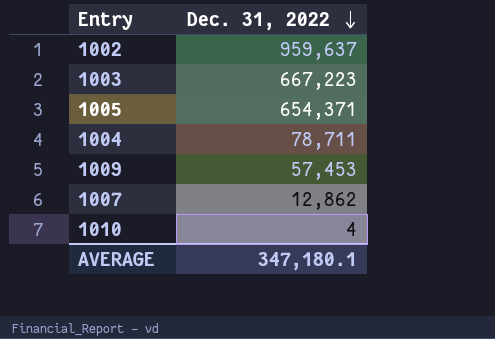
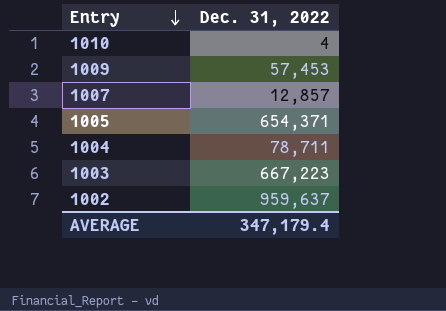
row order: Dec. 31, 2022 descending -> Entry descending
1007 | Dec. 31, 2022: 12,862 -> 12,857
AVERAGE | Dec. 31, 2022: 347,180.1 -> 347,179.4

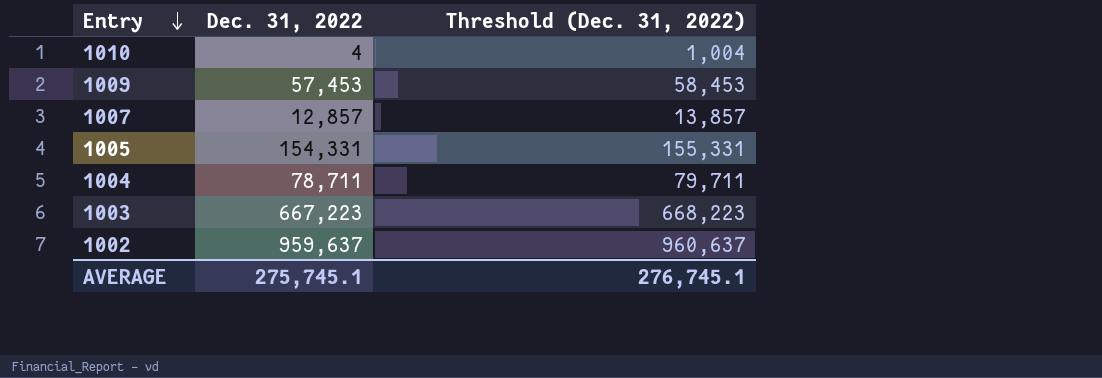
column Threshold (Dec. 31, 2022) | formula: none -> [Dec. 31, 2022] + 1000
1005 | Dec. 31, 2022: 654,371 -> 154,331
AVERAGE | Dec. 31, 2022: 347,179.4 -> 275,745.1

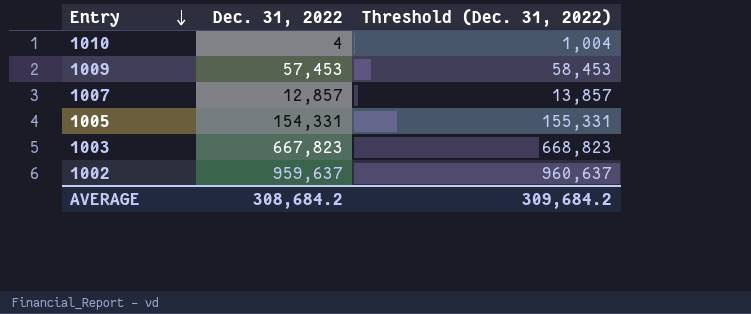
row 1004: 78,711 | 79,711 -> none
1003 | Dec. 31, 2022: 667,223 -> 667,823
1003 | Threshold (Dec. 31, 2022): 668,223 -> 668,823
AVERAGE | Dec. 31, 2022: 275,745.1 -> 308,684.2
AVERAGE | Threshold (Dec. 31, 2022): 276,745.1 -> 309,684.2

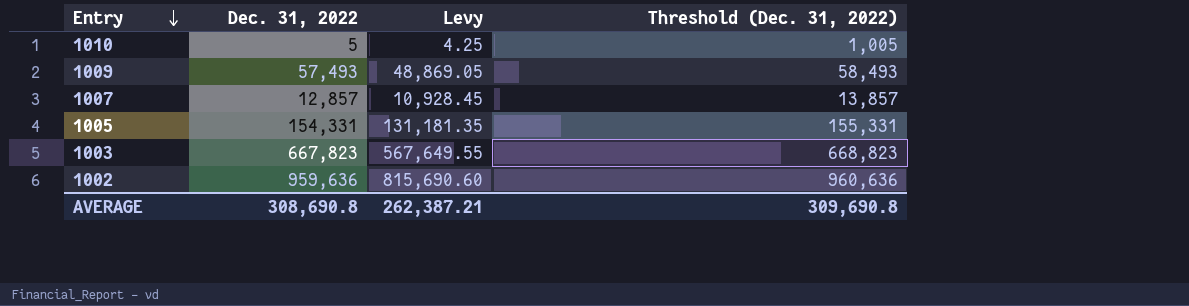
column Levy | formula: none -> [Dec. 31, 2022] * 0.85
1010 | Dec. 31, 2022: 4 -> 5
1010 | Threshold (Dec. 31, 2022): 1,004 -> 1,005
1009 | Dec. 31, 2022: 57,453 -> 57,493
1009 | Threshold (Dec. 31, 2022): 58,453 -> 58,493
1002 | Dec. 31, 2022: 959,637 -> 959,636
1002 | Threshold (Dec. 31, 2022): 960,637 -> 960,636
AVERAGE | Dec. 31, 2022: 308,684.2 -> 308,690.8
AVERAGE | Threshold (Dec. 31, 2022): 309,684.2 -> 309,690.8

